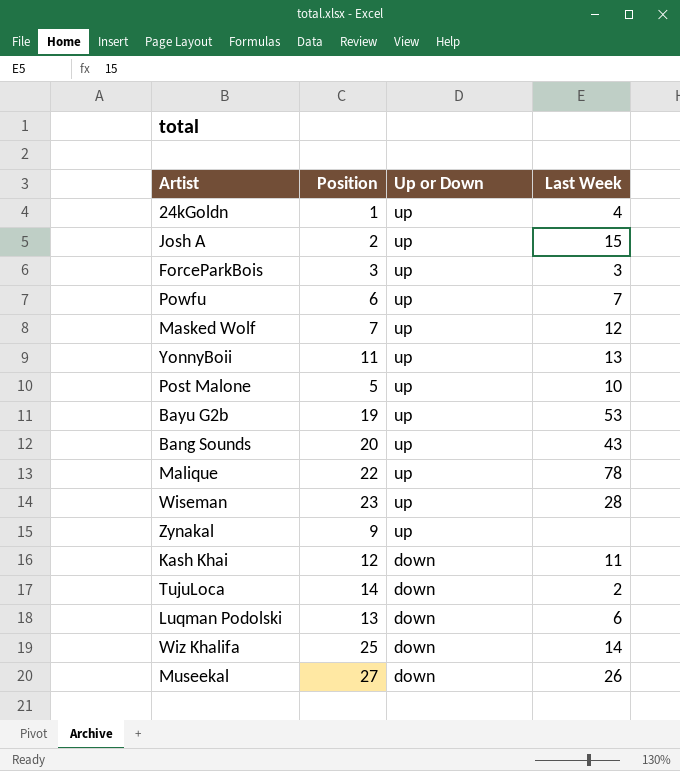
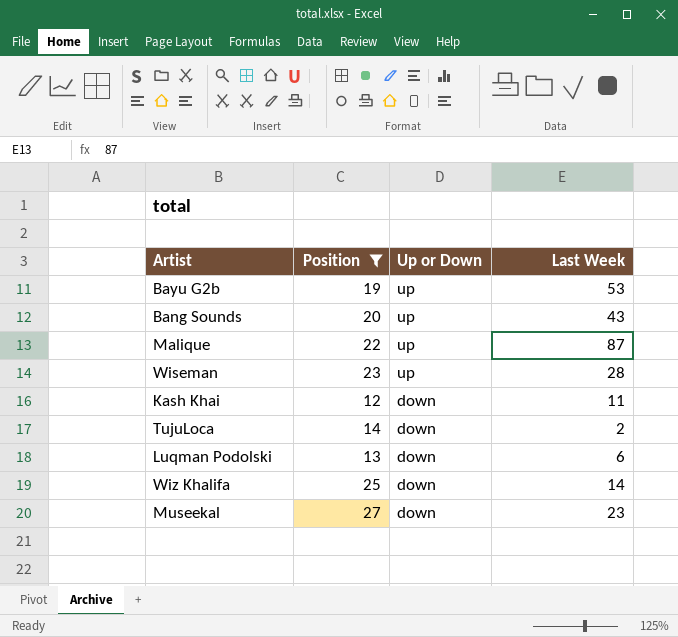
filter: none -> Position >= 12
Malique | Last Week: 78 -> 87
Museekal | Last Week: 26 -> 23

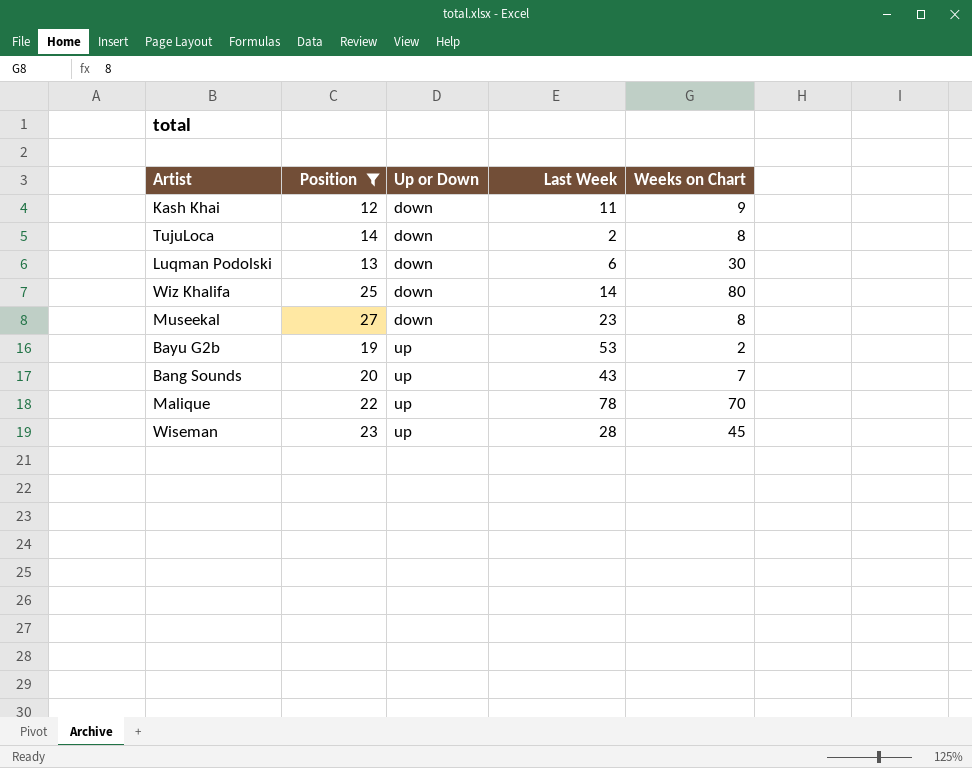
row order: Up or Down descending -> Up or Down ascending
column Weeks on Chart | position: none -> 5
Malique | Last Week: 87 -> 78

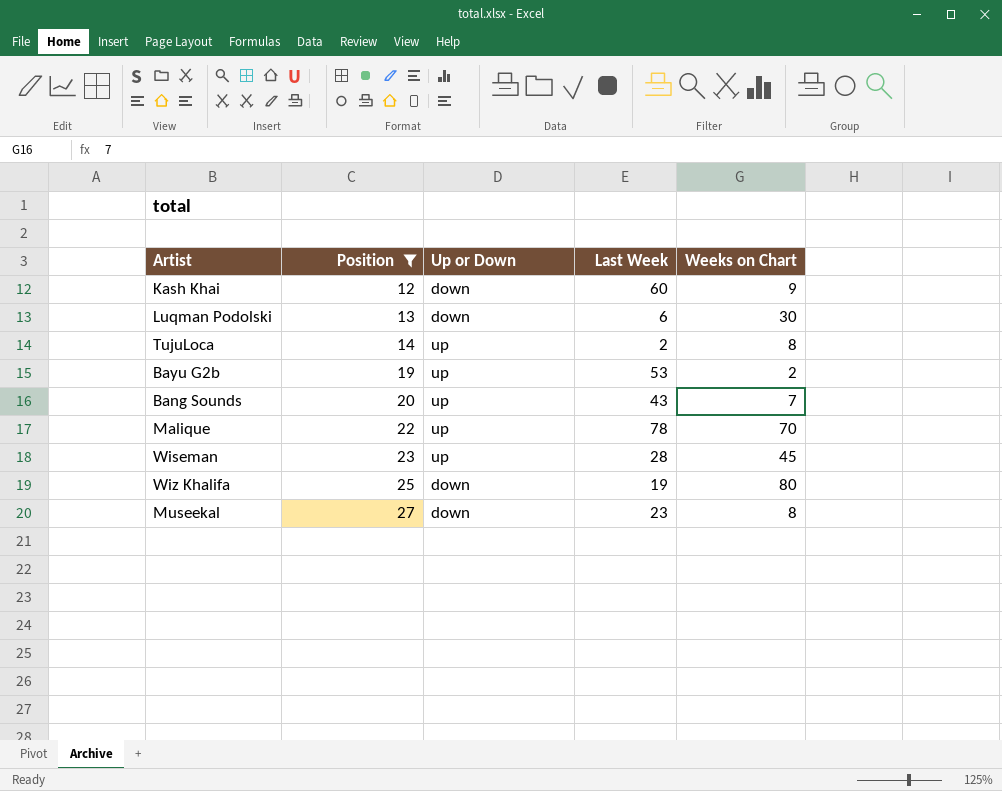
row order: Up or Down ascending -> Position ascending
Kash Khai | Last Week: 11 -> 60
TujuLoca | Up or Down: down -> up
Wiz Khalifa | Last Week: 14 -> 19

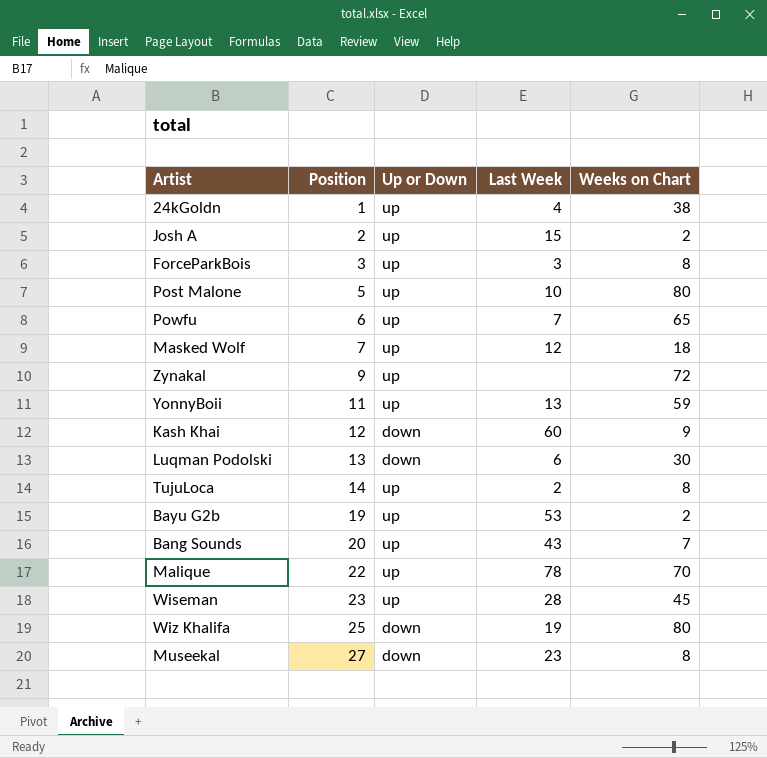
filter: Position >= 12 -> none

